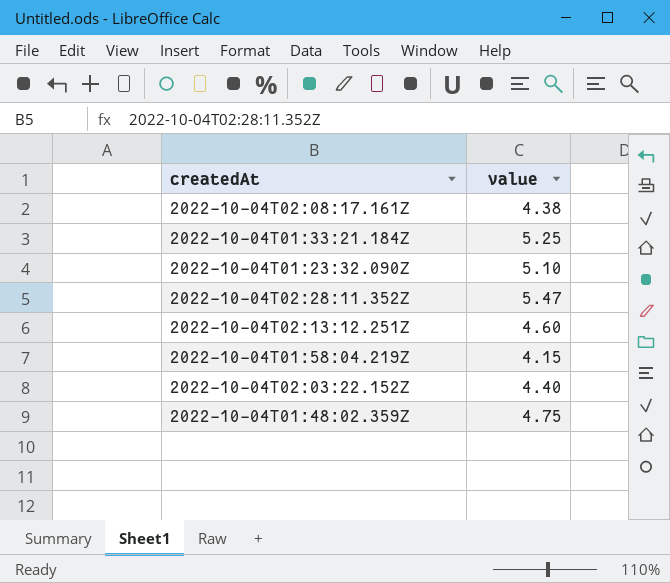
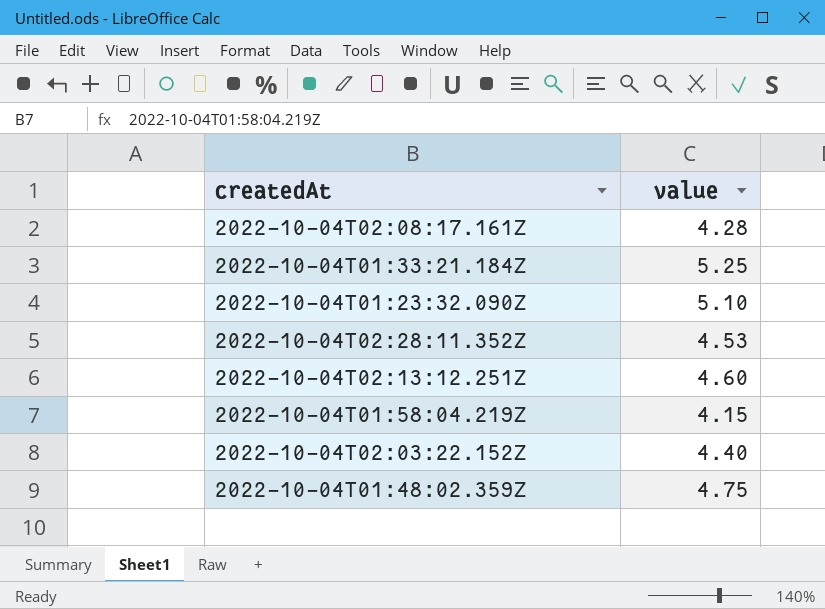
2022-10-04T02:08:17.161Z | value: 4.38 -> 4.28
2022-10-04T02:28:11.352Z | value: 5.47 -> 4.53

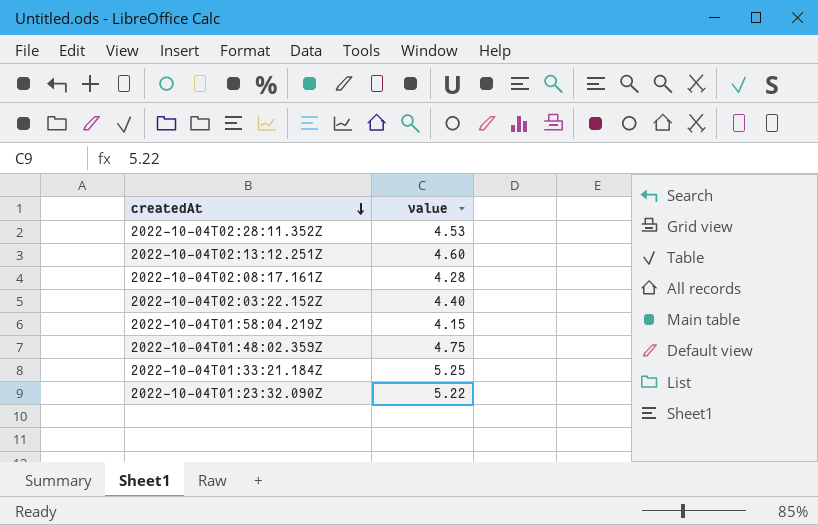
row order: none -> createdAt descending
2022-10-04T01:23:32.090Z | value: 5.10 -> 5.22

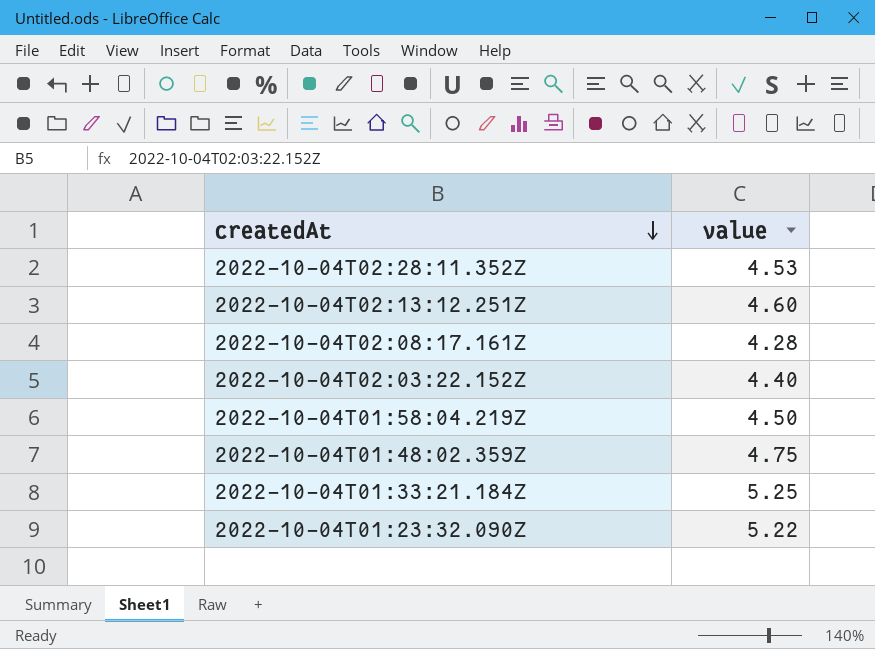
2022-10-04T01:58:04.219Z | value: 4.15 -> 4.50

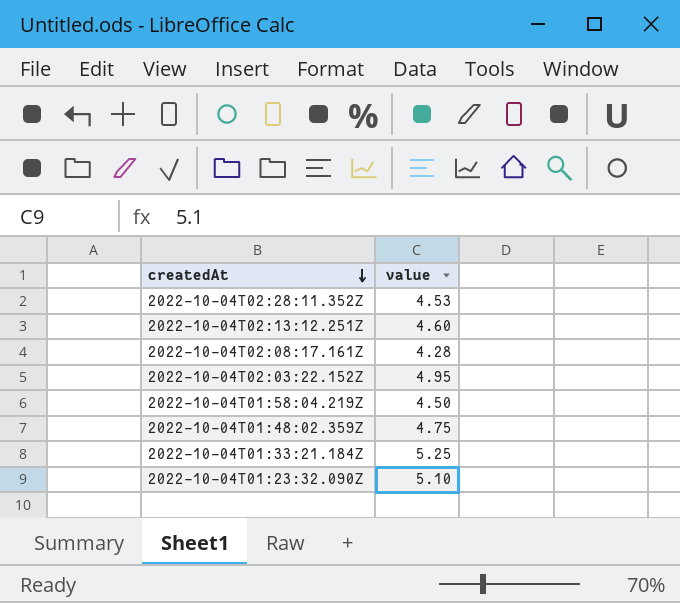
2022-10-04T02:03:22.152Z | value: 4.40 -> 4.95
2022-10-04T01:23:32.090Z | value: 5.22 -> 5.10

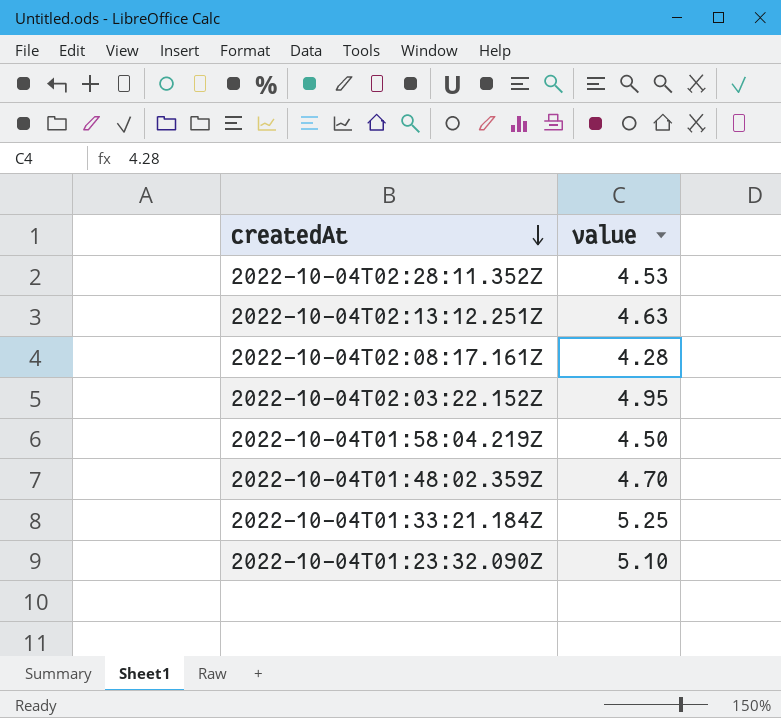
2022-10-04T02:13:12.251Z | value: 4.60 -> 4.63
2022-10-04T01:48:02.359Z | value: 4.75 -> 4.70

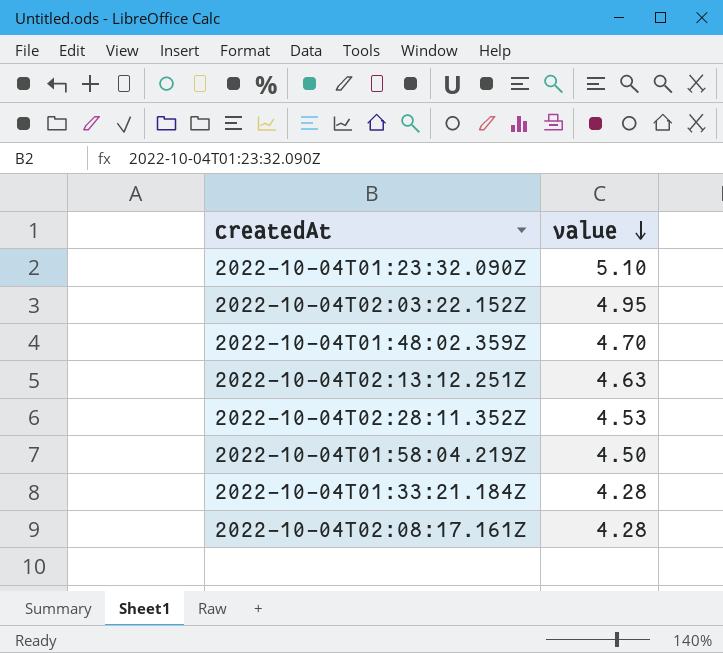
row order: createdAt descending -> value descending
2022-10-04T01:33:21.184Z | value: 5.25 -> 4.28

